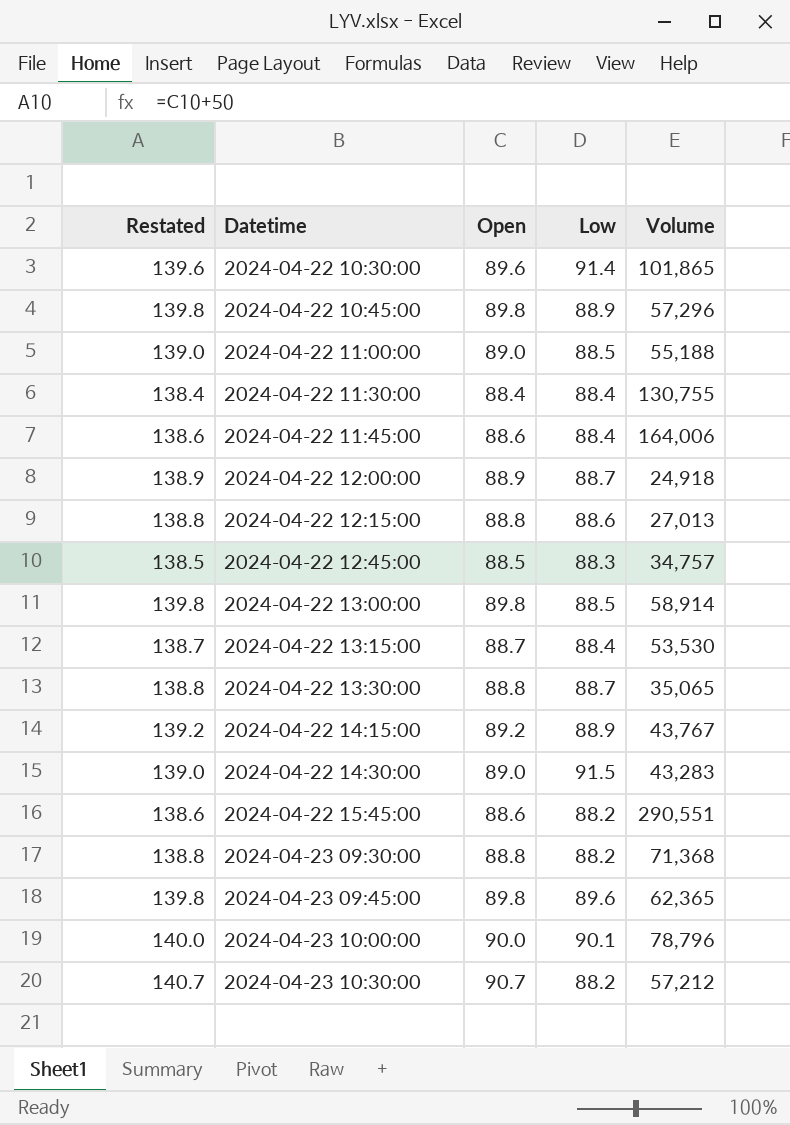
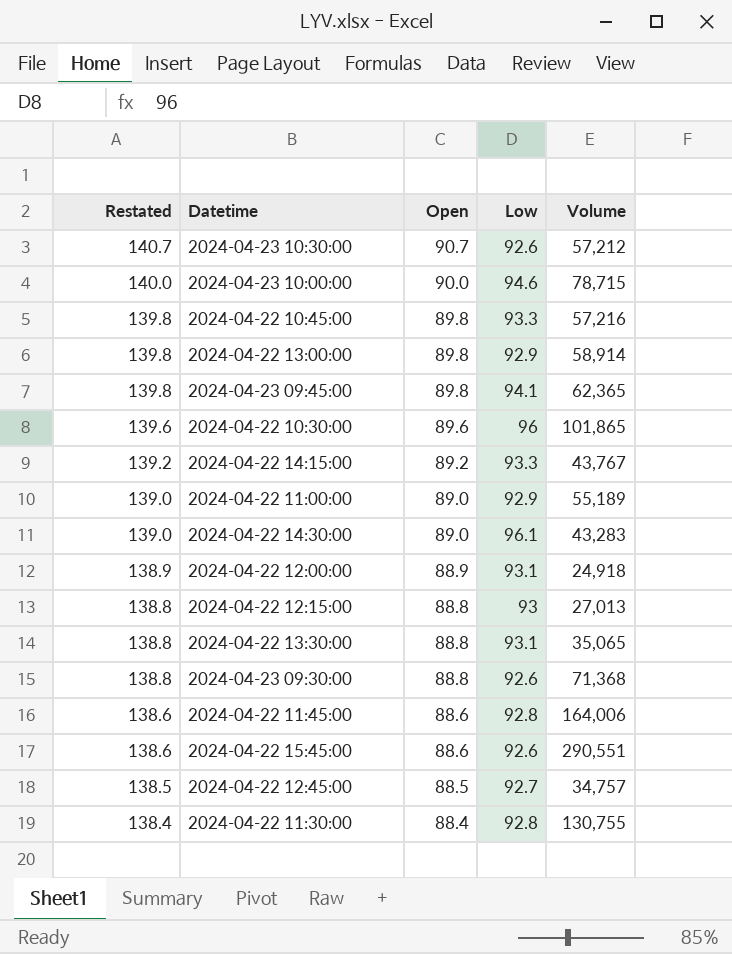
row order: Datetime ascending -> Restated descending
row 2024-04-22 13:15:00: 138.7 | 88.7 | 88.4 | 53,530 -> none
2024-04-23 10:30:00 | Low: 88.2 -> 92.6
2024-04-23 10:00:00 | Low: 90.1 -> 94.6
2024-04-23 10:00:00 | Volume: 78,796 -> 78,715
2024-04-22 10:45:00 | Low: 88.9 -> 93.3
2024-04-22 10:45:00 | Volume: 57,296 -> 57,216
2024-04-22 13:00:00 | Low: 88.5 -> 92.9
2024-04-23 09:45:00 | Low: 89.6 -> 94.1
2024-04-22 10:30:00 | Low: 91.4 -> 96
2024-04-22 14:15:00 | Low: 88.9 -> 93.3
2024-04-22 11:00:00 | Low: 88.5 -> 92.9
2024-04-22 11:00:00 | Volume: 55,188 -> 55,189
2024-04-22 14:30:00 | Low: 91.5 -> 96.1
2024-04-22 12:00:00 | Low: 88.7 -> 93.1
2024-04-22 12:15:00 | Low: 88.6 -> 93
2024-04-22 13:30:00 | Low: 88.7 -> 93.1
2024-04-23 09:30:00 | Low: 88.2 -> 92.6
2024-04-22 11:45:00 | Low: 88.4 -> 92.8
2024-04-22 15:45:00 | Low: 88.2 -> 92.6
2024-04-22 12:45:00 | Low: 88.3 -> 92.7
2024-04-22 11:30:00 | Low: 88.4 -> 92.8

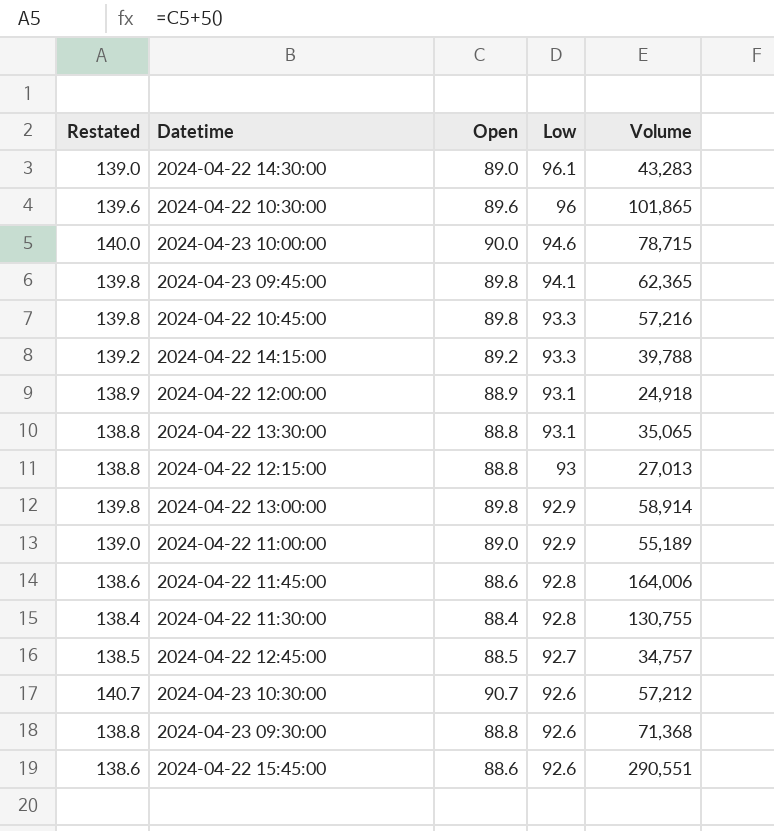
row order: Restated descending -> Low descending
2024-04-22 14:15:00 | Volume: 43,767 -> 39,788

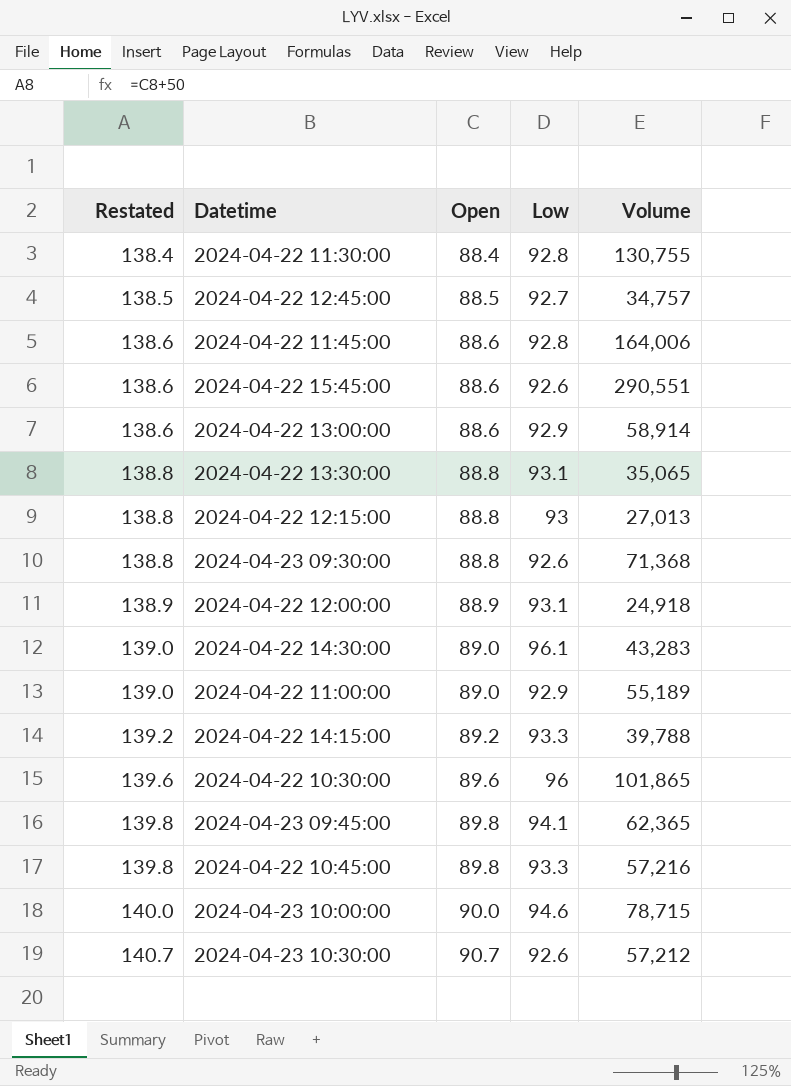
row order: Low descending -> Restated ascending
2024-04-22 13:00:00 | Restated: 139.8 -> 138.6
2024-04-22 13:00:00 | Open: 89.8 -> 88.6

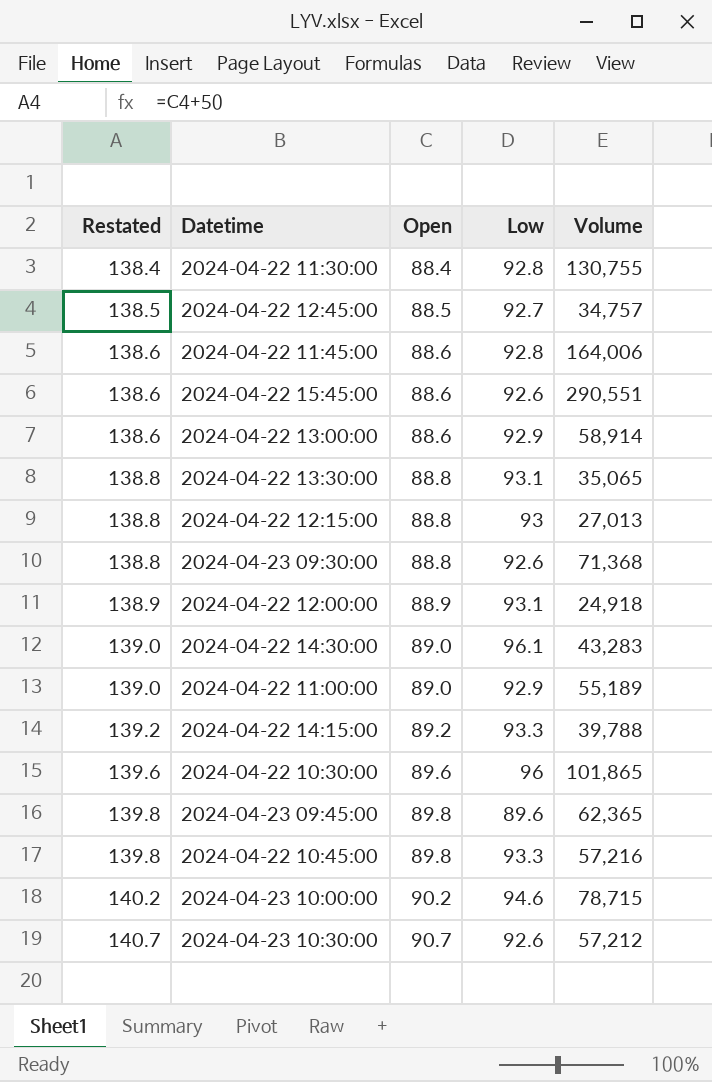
2024-04-23 09:45:00 | Low: 94.1 -> 89.6
2024-04-23 10:00:00 | Restated: 140.0 -> 140.2
2024-04-23 10:00:00 | Open: 90.0 -> 90.2

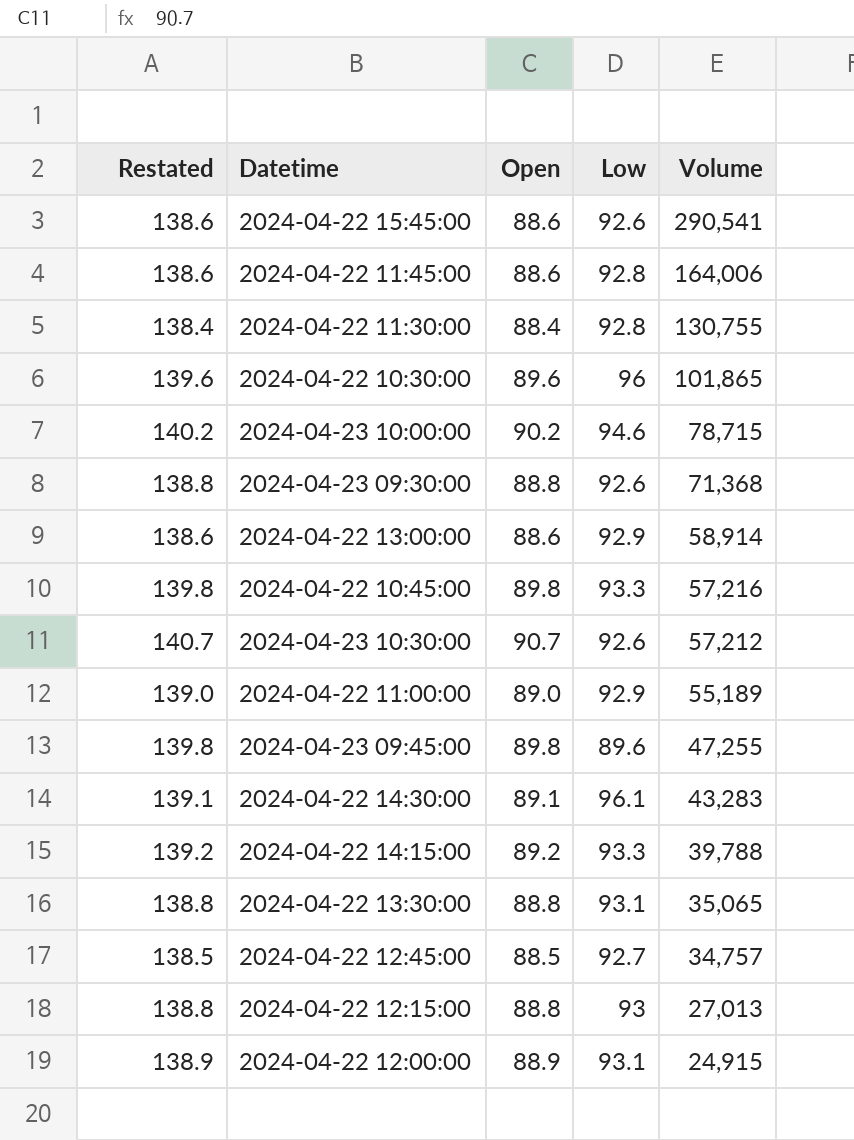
row order: Restated ascending -> Volume descending
2024-04-22 15:45:00 | Volume: 290,551 -> 290,541
2024-04-23 09:45:00 | Volume: 62,365 -> 47,255
2024-04-22 14:30:00 | Restated: 139.0 -> 139.1
2024-04-22 14:30:00 | Open: 89.0 -> 89.1
2024-04-22 12:00:00 | Volume: 24,918 -> 24,915

